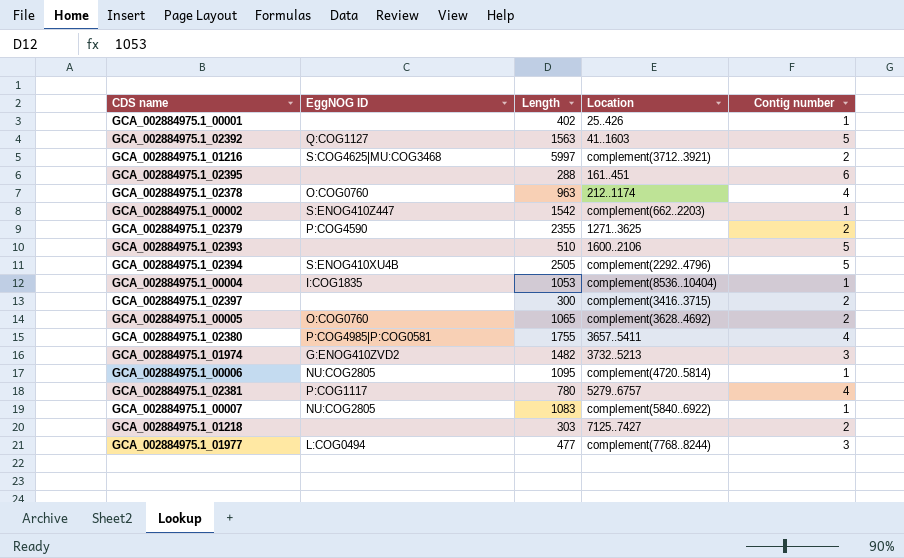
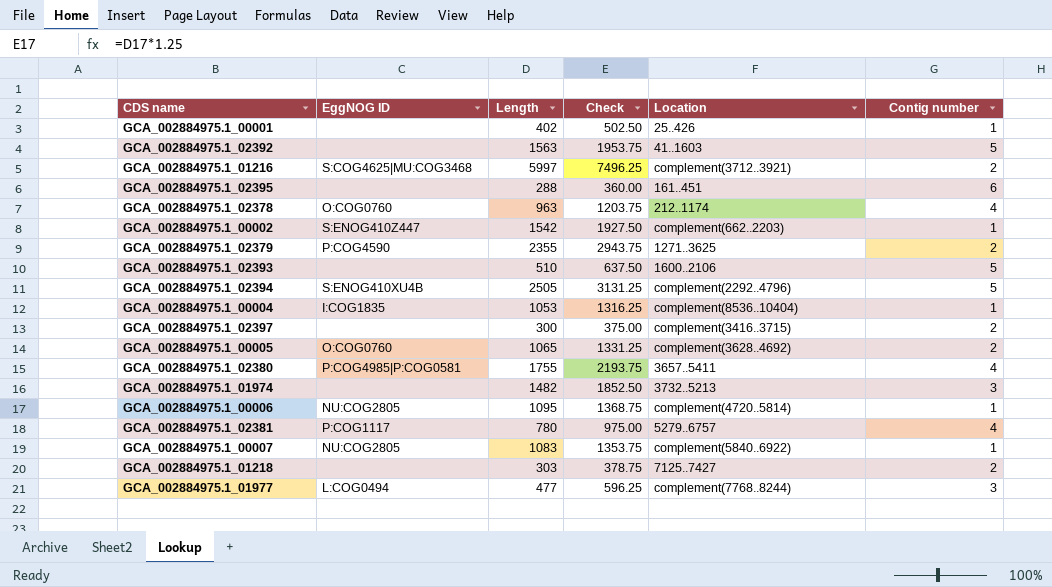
column Check | formula: none -> [Length] * 1.25
GCA_002884975.1_02392 | EggNOG ID: Q:COG1127 -> none
GCA_002884975.1_01974 | EggNOG ID: G:ENOG410ZVD2 -> none

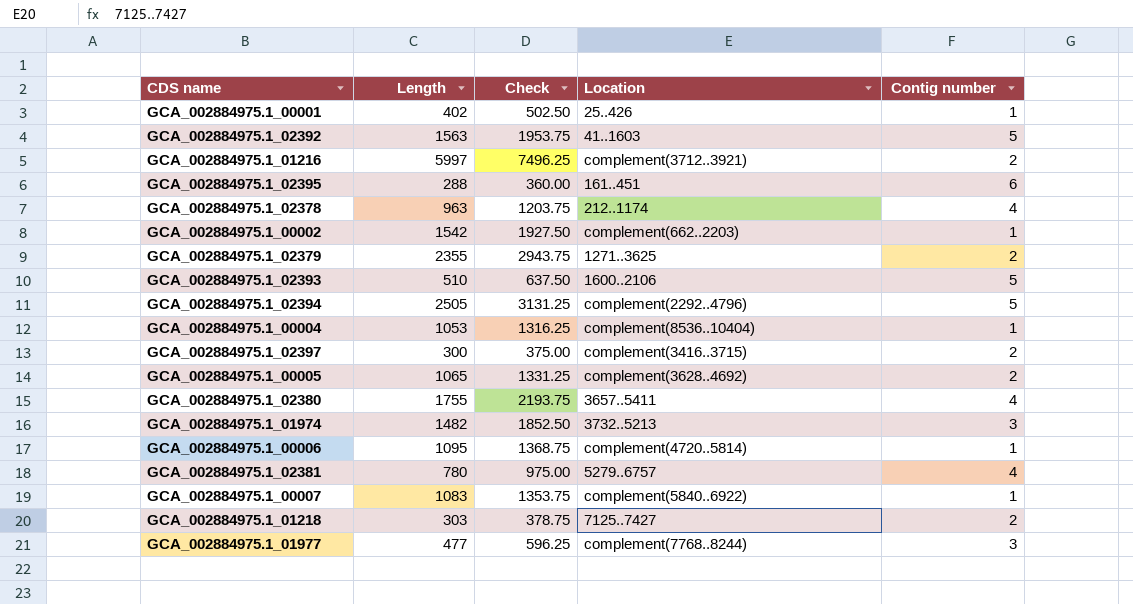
column EggNOG ID | position: 2 -> none

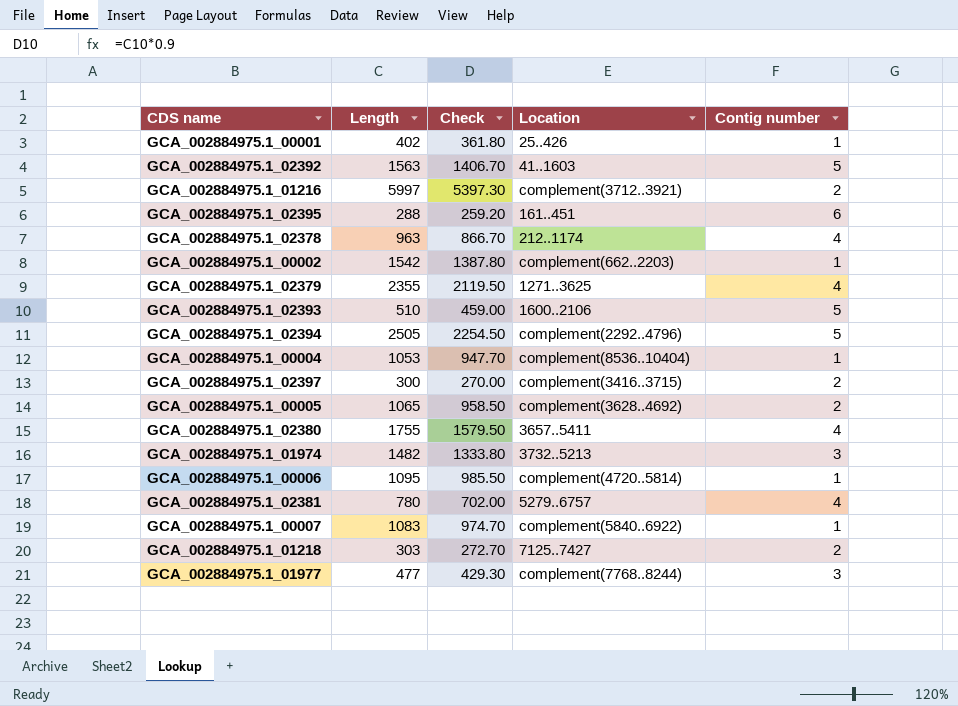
column Check | formula: [Length] * 1.25 -> [Length] * 0.9
GCA_002884975.1_02379 | Contig number: 2 -> 4

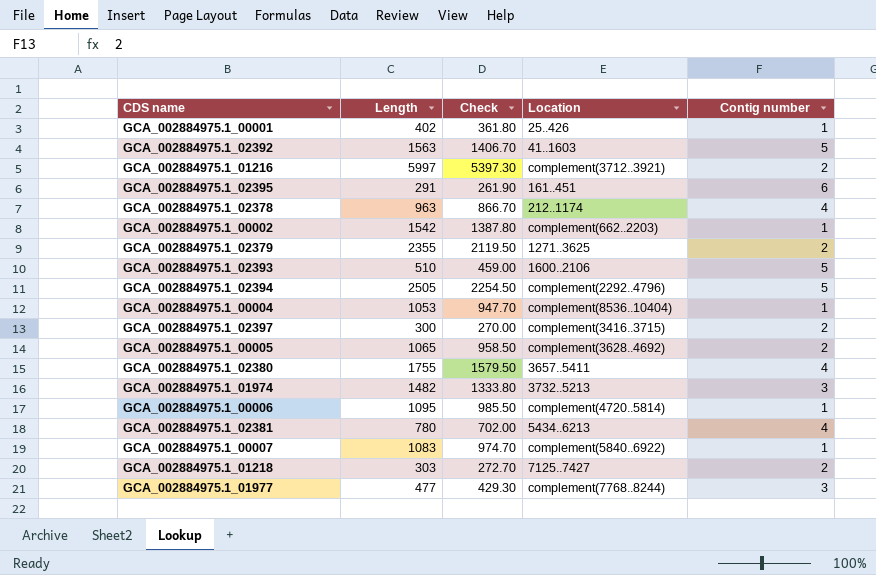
GCA_002884975.1_02395 | Length: 288 -> 291
GCA_002884975.1_02395 | Check: 259.20 -> 261.90
GCA_002884975.1_02379 | Contig number: 4 -> 2
GCA_002884975.1_02381 | Location: 5279..6757 -> 5434..6213

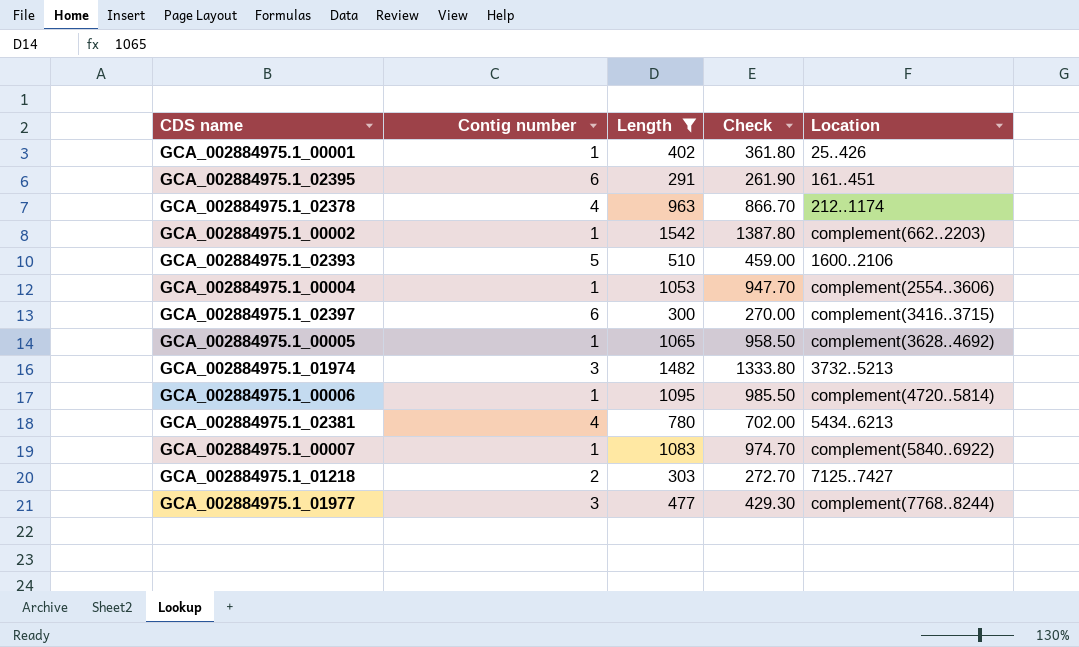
filter: none -> Length <= 1542
column Contig number | position: 5 -> 2
GCA_002884975.1_00004 | Location: complement(8536..10404) -> complement(2554..3606)
GCA_002884975.1_02397 | Contig number: 2 -> 6
GCA_002884975.1_00005 | Contig number: 2 -> 1

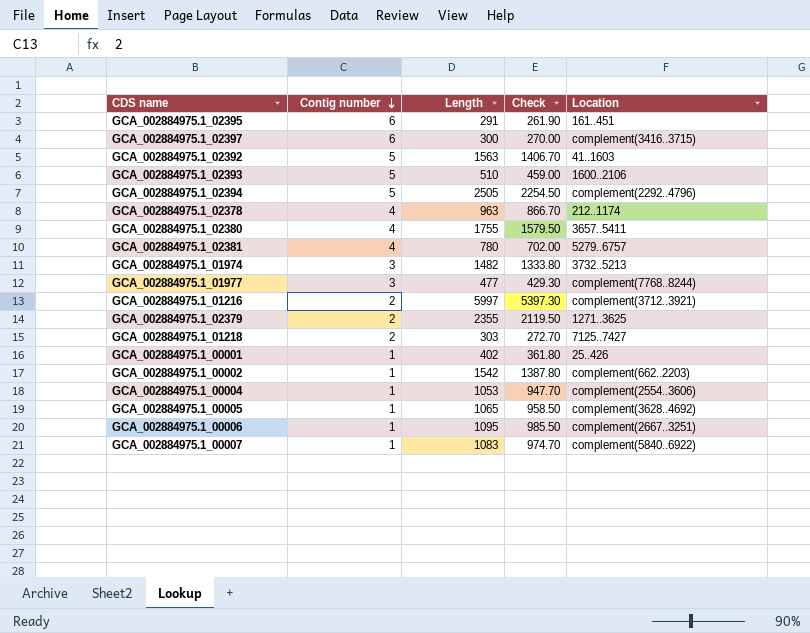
filter: Length <= 1542 -> none
row order: none -> Contig number descending
GCA_002884975.1_02381 | Location: 5434..6213 -> 5279..6757
GCA_002884975.1_00006 | Location: complement(4720..5814) -> complement(2667..3251)

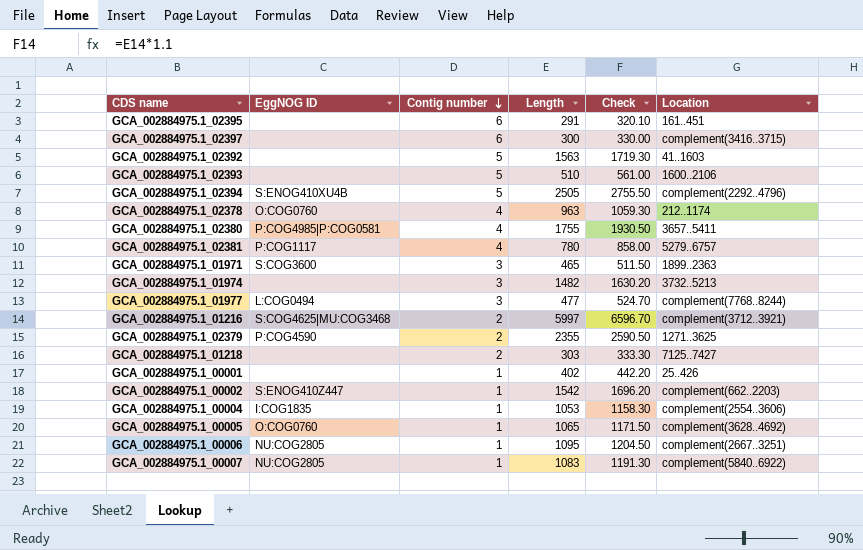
column EggNOG ID | position: none -> 2
column Check | formula: [Length] * 0.9 -> [Length] * 1.1
row GCA_002884975.1_01971: none -> S:COG3600 | 3 | 465 | 511.50 | 1899..2363

